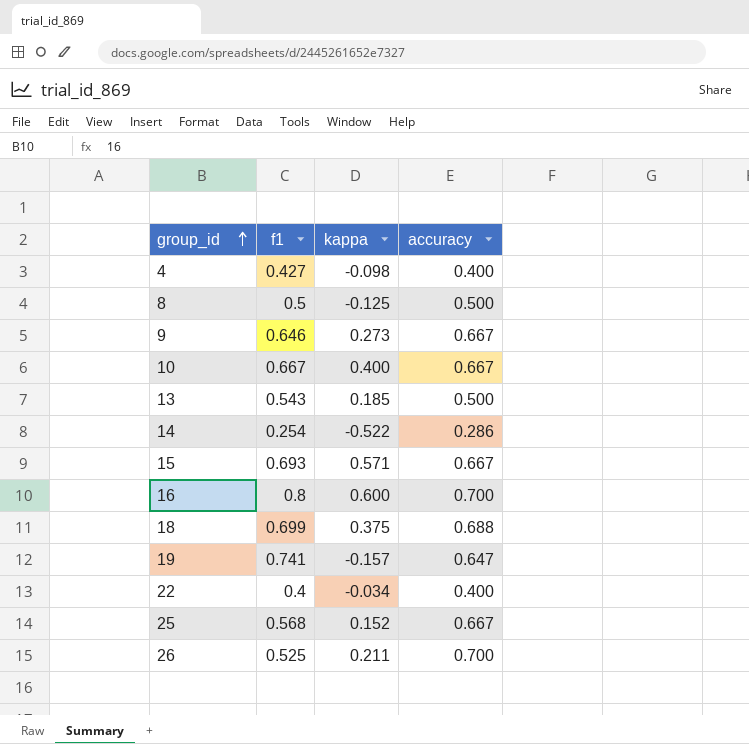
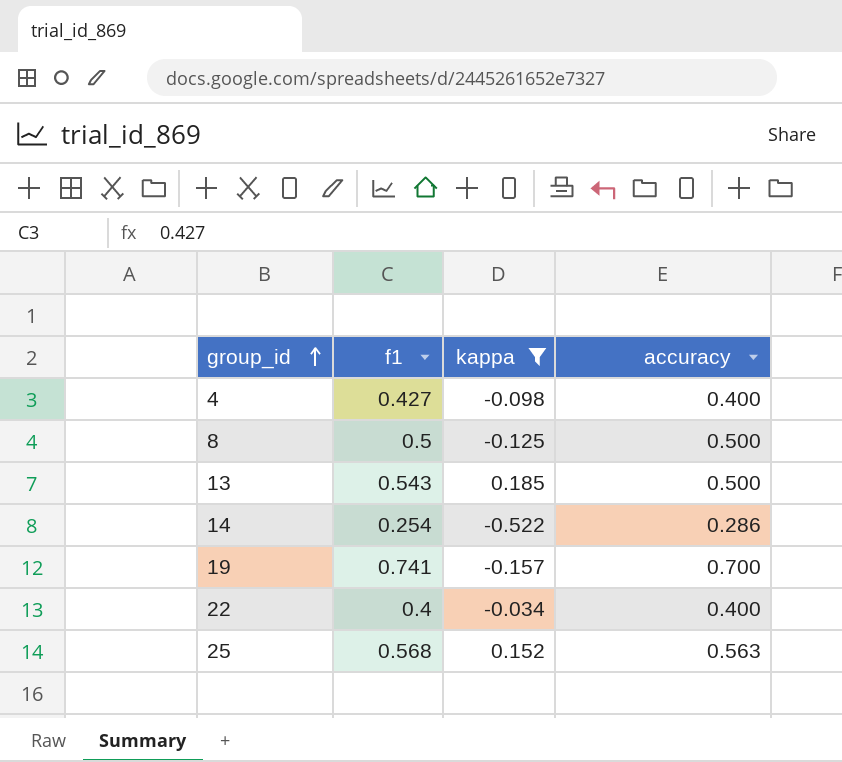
filter: none -> kappa <= 0.185
19 | accuracy: 0.647 -> 0.700
25 | accuracy: 0.667 -> 0.563

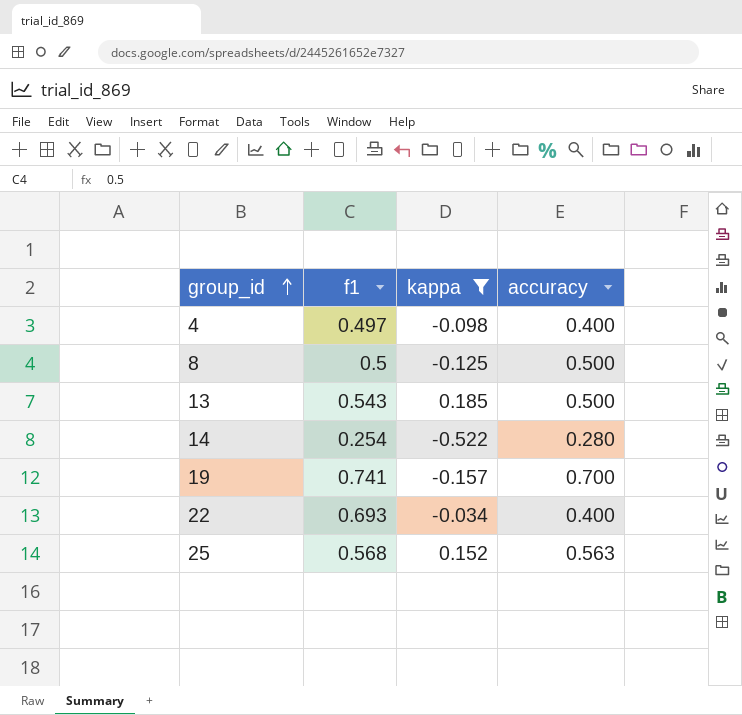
4 | f1: 0.427 -> 0.497
14 | accuracy: 0.286 -> 0.280
22 | f1: 0.4 -> 0.693

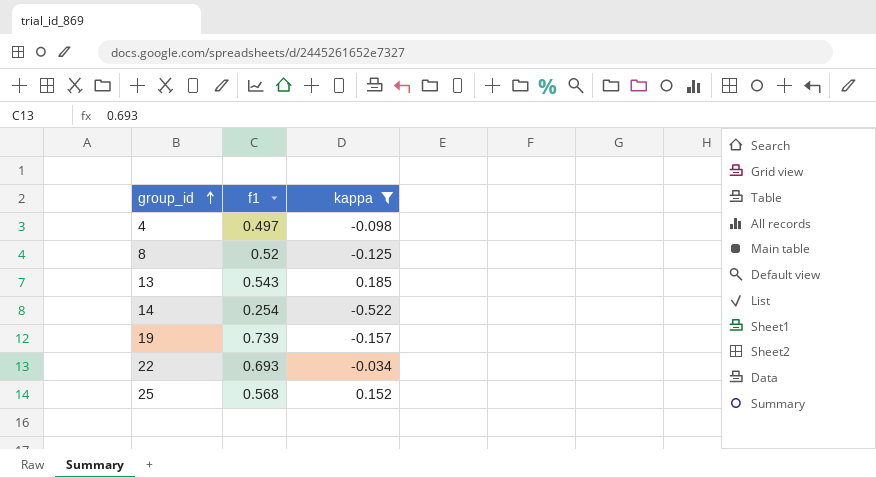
column accuracy | position: 4 -> none
8 | f1: 0.5 -> 0.52
19 | f1: 0.741 -> 0.739

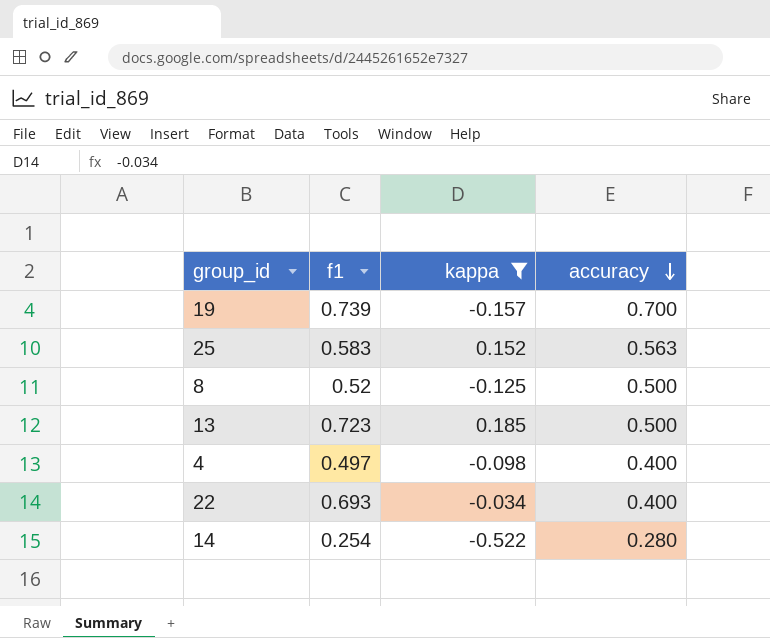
row order: group_id ascending -> accuracy descending
column accuracy | position: none -> 4
25 | f1: 0.568 -> 0.583
13 | f1: 0.543 -> 0.723

